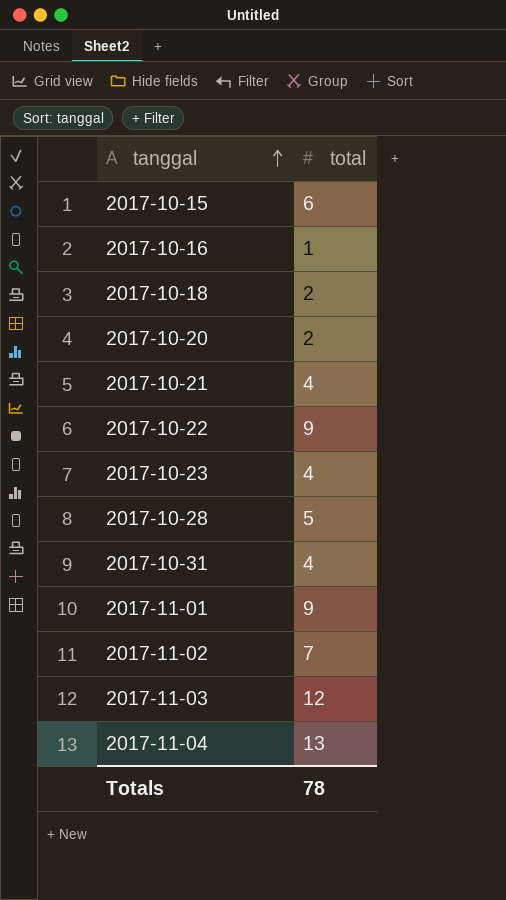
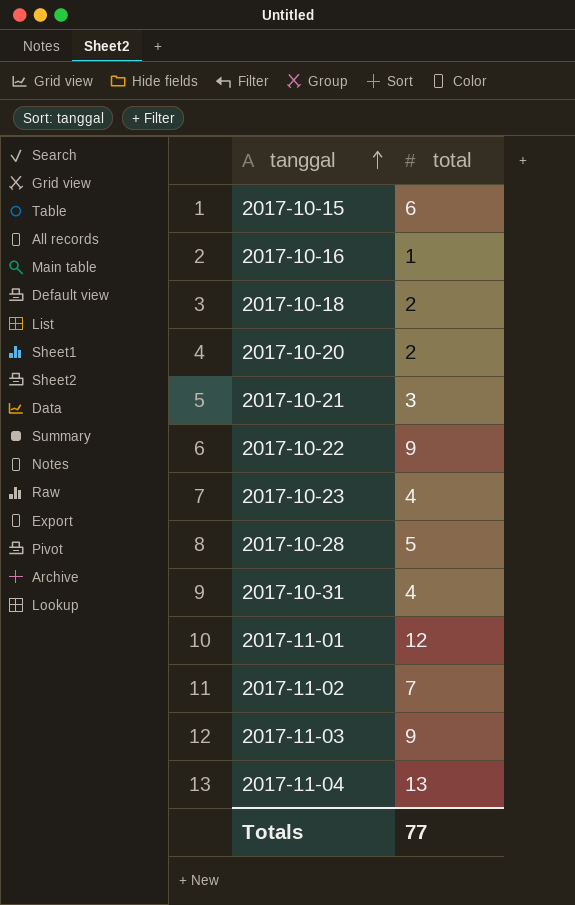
2017-10-21 | total: 4 -> 3
2017-11-01 | total: 9 -> 12
2017-11-03 | total: 12 -> 9
Totals | total: 78 -> 77

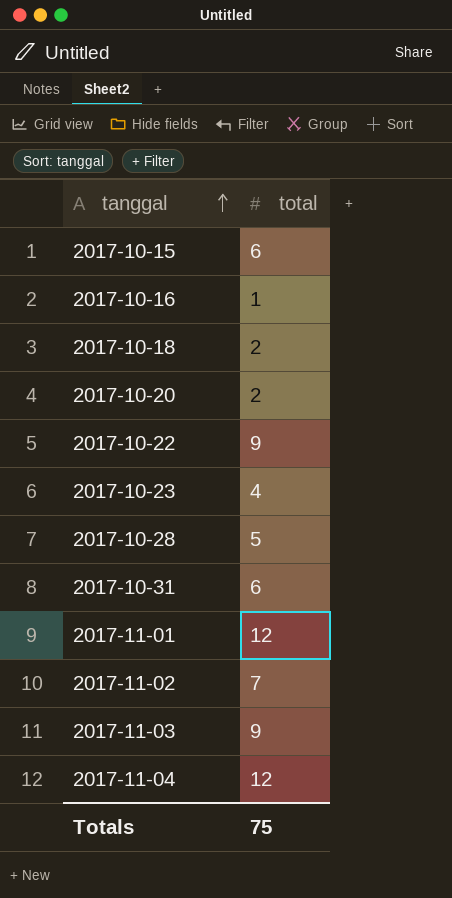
row 2017-10-21: 3 -> none
2017-10-31 | total: 4 -> 6
2017-11-04 | total: 13 -> 12
Totals | total: 77 -> 75

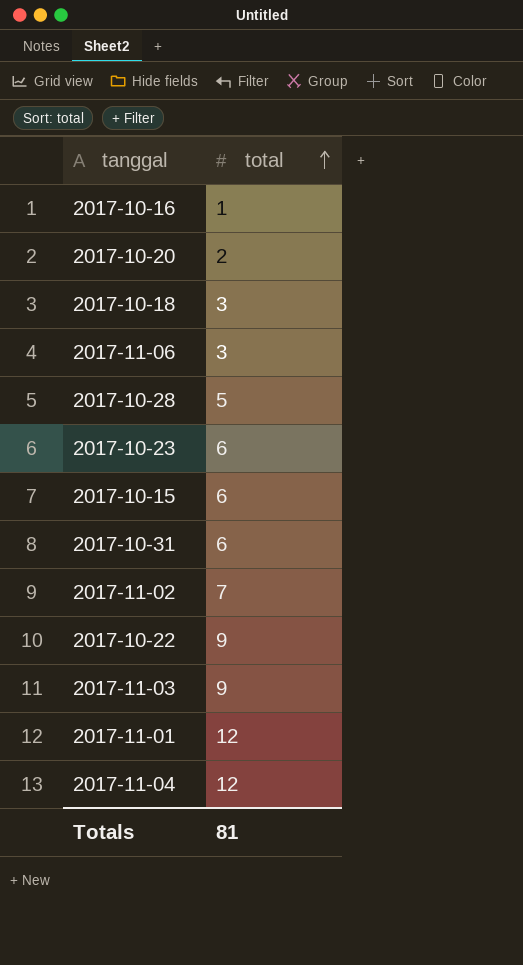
row order: tanggal ascending -> total ascending
2017-10-18 | total: 2 -> 3
row 2017-11-06: none -> 3
2017-10-23 | total: 4 -> 6
Totals | total: 75 -> 81

